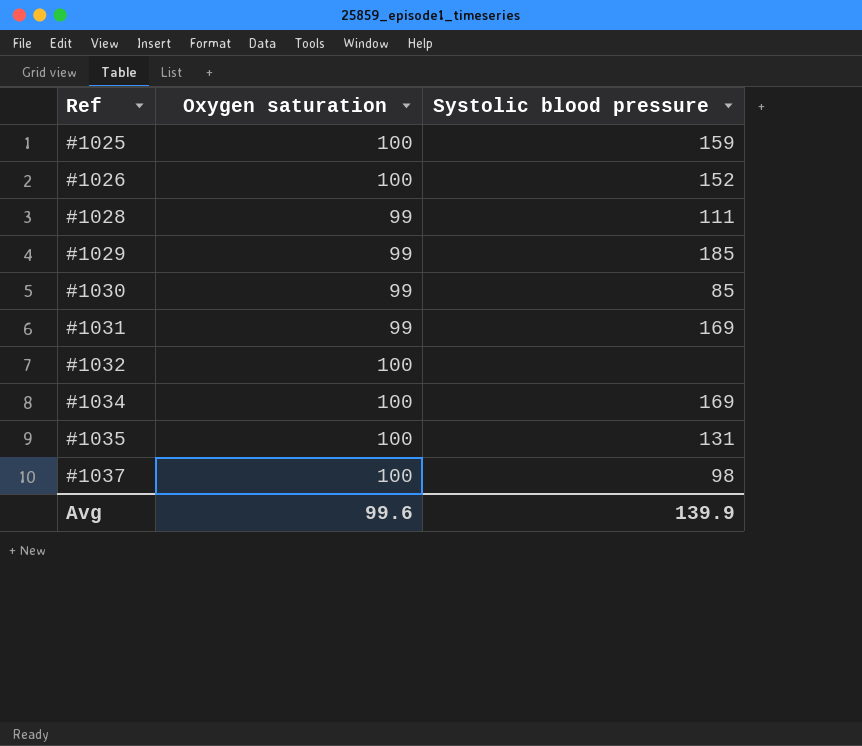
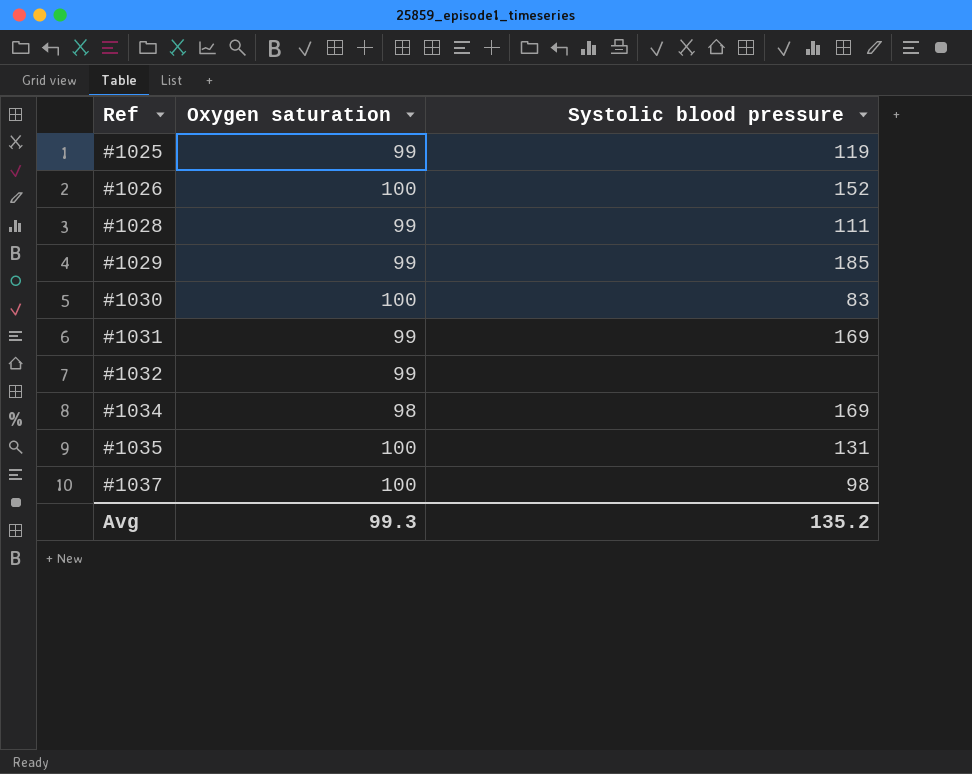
#1025 | Oxygen saturation: 100 -> 99
#1025 | Systolic blood pressure: 159 -> 119
#1030 | Oxygen saturation: 99 -> 100
#1030 | Systolic blood pressure: 85 -> 83
#1032 | Oxygen saturation: 100 -> 99
#1034 | Oxygen saturation: 100 -> 98
Avg | Oxygen saturation: 99.6 -> 99.3
Avg | Systolic blood pressure: 139.9 -> 135.2

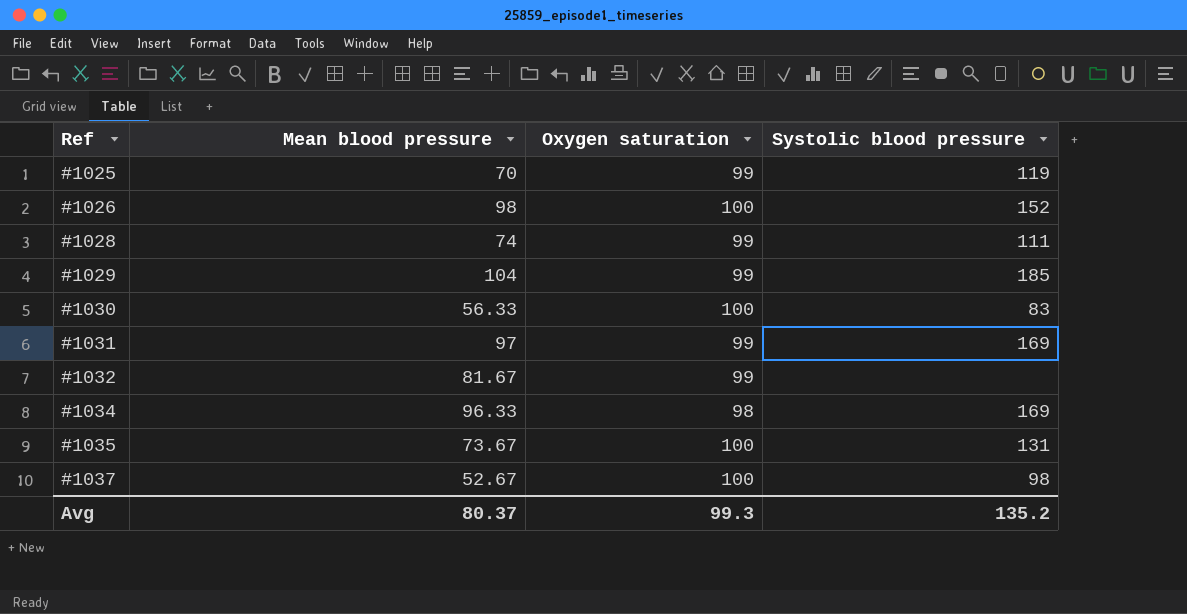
column Mean blood pressure | position: none -> 2

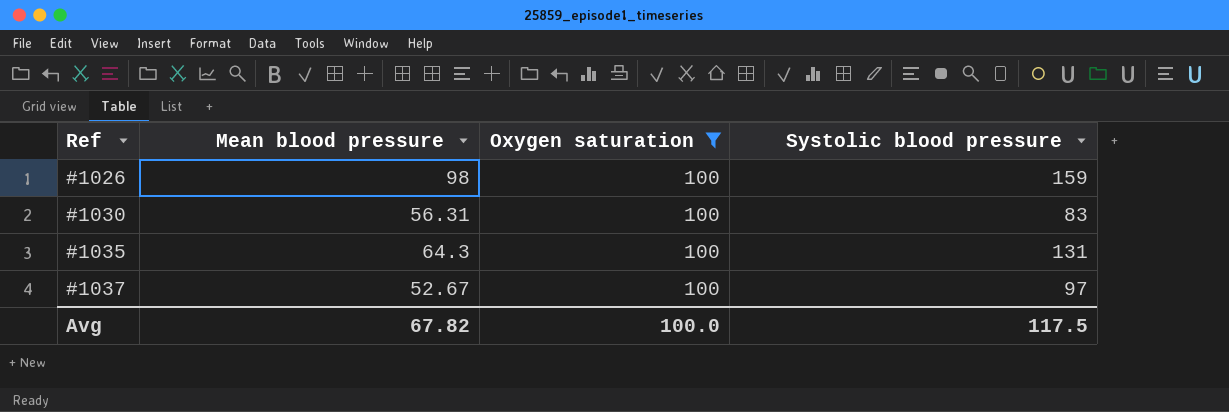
filter: none -> Oxygen saturation = 100
#1026 | Systolic blood pressure: 152 -> 159
#1030 | Mean blood pressure: 56.33 -> 56.31
#1035 | Mean blood pressure: 73.67 -> 64.3
#1037 | Systolic blood pressure: 98 -> 97
Avg | Mean blood pressure: 80.37 -> 67.82
Avg | Oxygen saturation: 99.3 -> 100.0
Avg | Systolic blood pressure: 135.2 -> 117.5

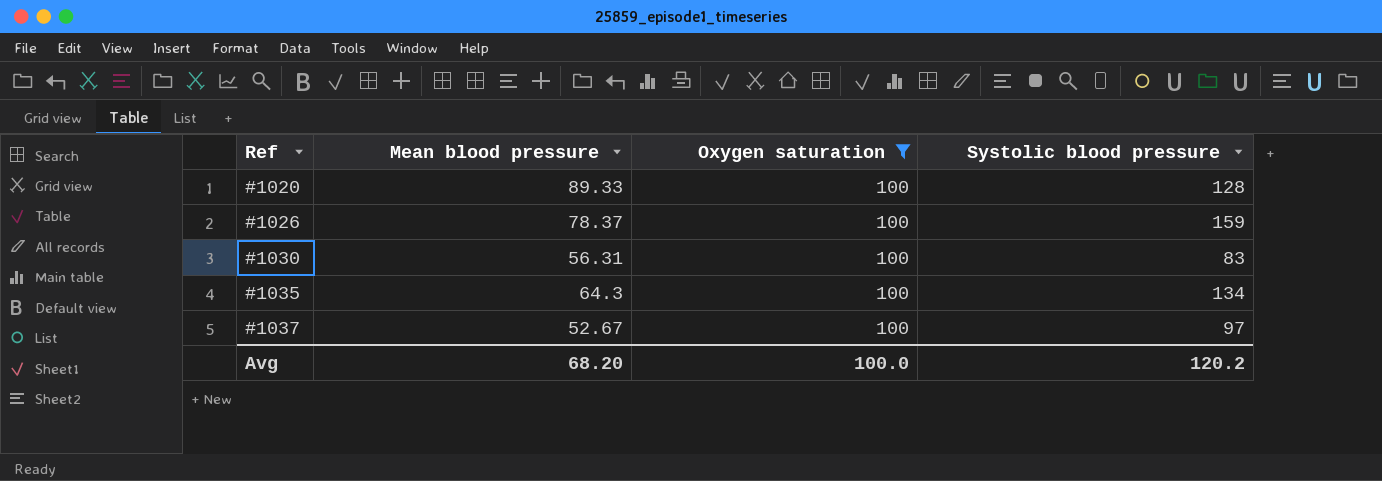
row #1020: none -> 89.33 | 100 | 128
#1026 | Mean blood pressure: 98 -> 78.37
#1035 | Systolic blood pressure: 131 -> 134
Avg | Mean blood pressure: 67.82 -> 68.20
Avg | Systolic blood pressure: 117.5 -> 120.2

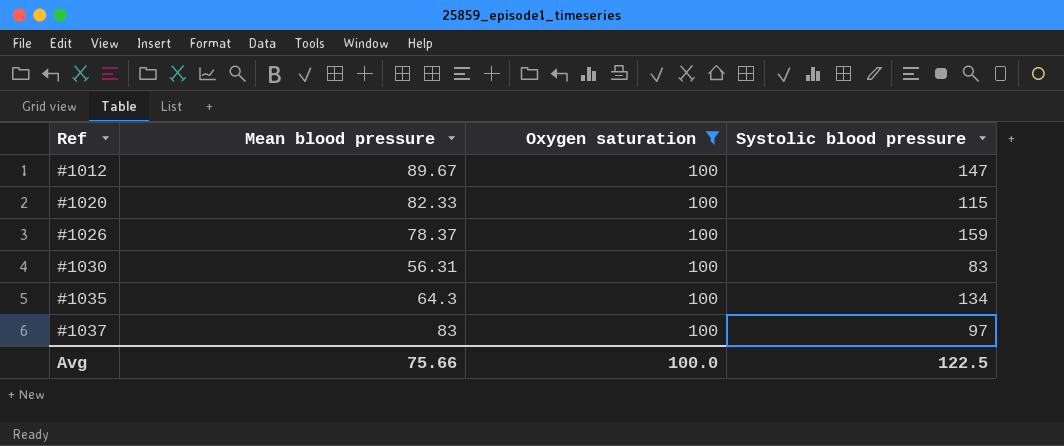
row #1012: none -> 89.67 | 100 | 147
#1020 | Mean blood pressure: 89.33 -> 82.33
#1020 | Systolic blood pressure: 128 -> 115
#1037 | Mean blood pressure: 52.67 -> 83
Avg | Mean blood pressure: 68.20 -> 75.66
Avg | Systolic blood pressure: 120.2 -> 122.5

